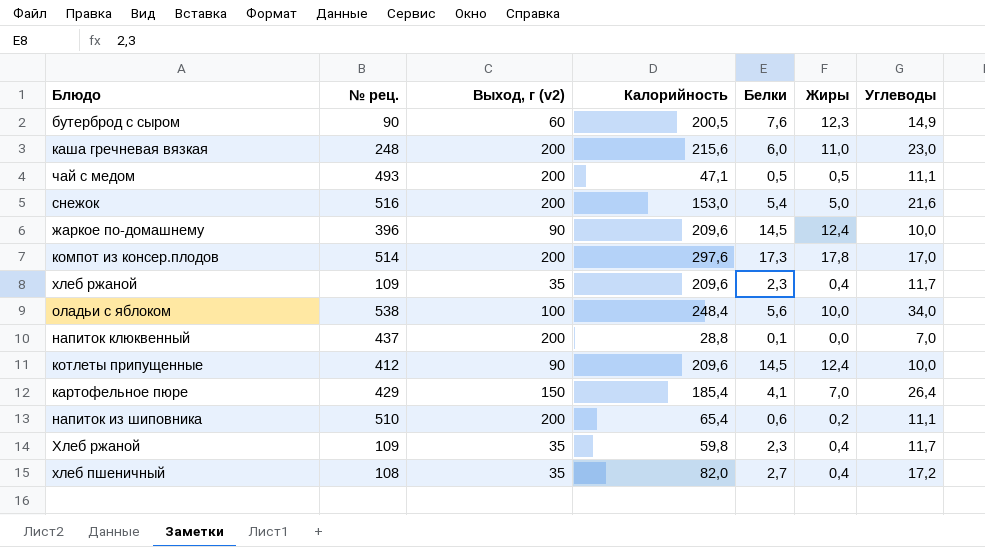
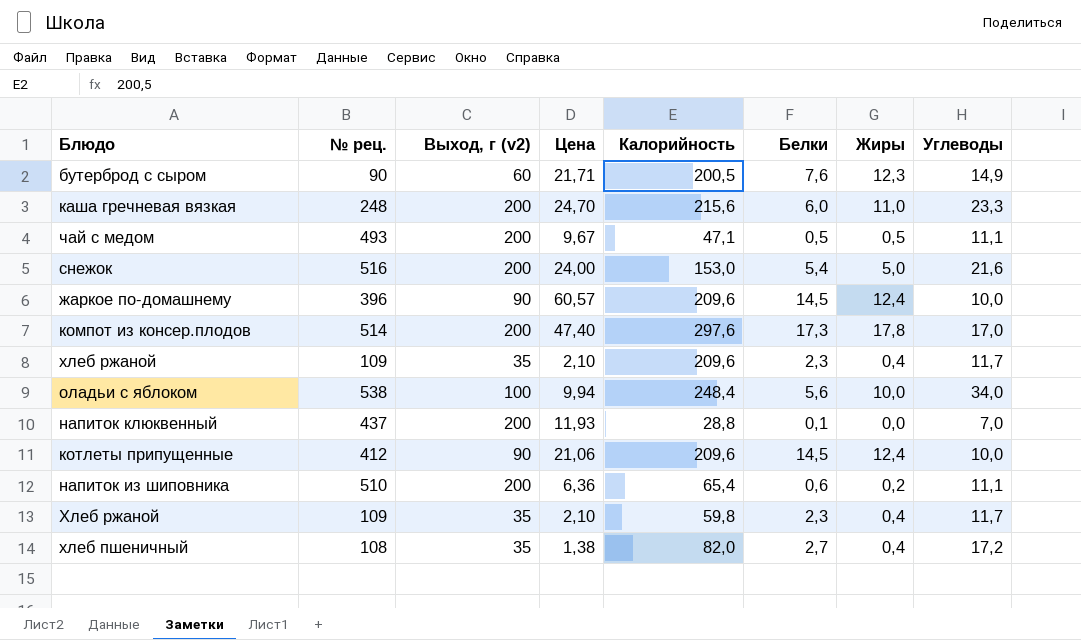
column Цена | position: none -> 4
row картофельное пюре: 429 | 150 | 185,4 | 4,1 | 7,0 | 26,4 -> none
каша гречневая вязкая | Углеводы: 23,0 -> 23,3

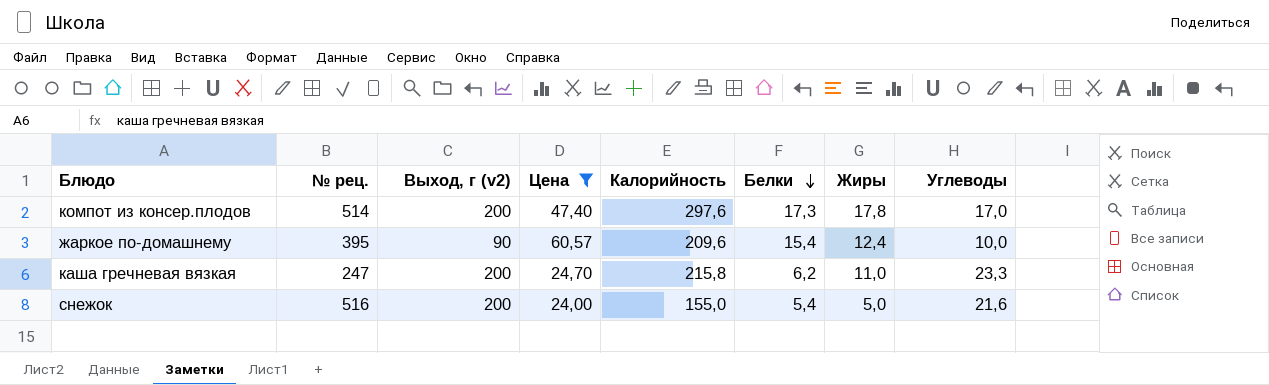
filter: none -> Цена >= 24,00
row order: none -> Белки descending
жаркое по-домашнему | № рец.: 396 -> 395
жаркое по-домашнему | Белки: 14,5 -> 15,4
каша гречневая вязкая | № рец.: 248 -> 247
каша гречневая вязкая | Калорийность: 215,6 -> 215,8
каша гречневая вязкая | Белки: 6,0 -> 6,2
снежок | Калорийность: 153,0 -> 155,0

